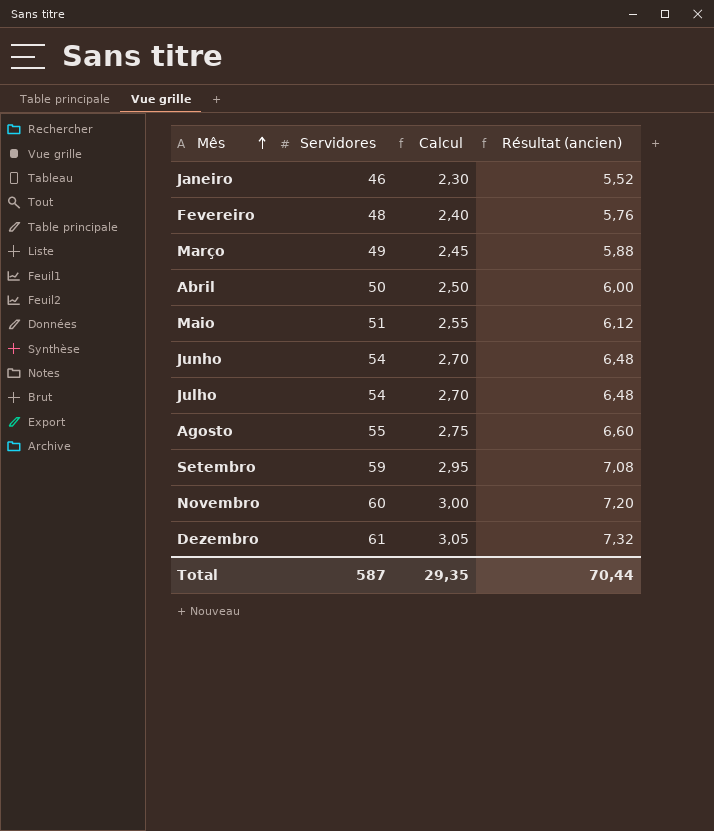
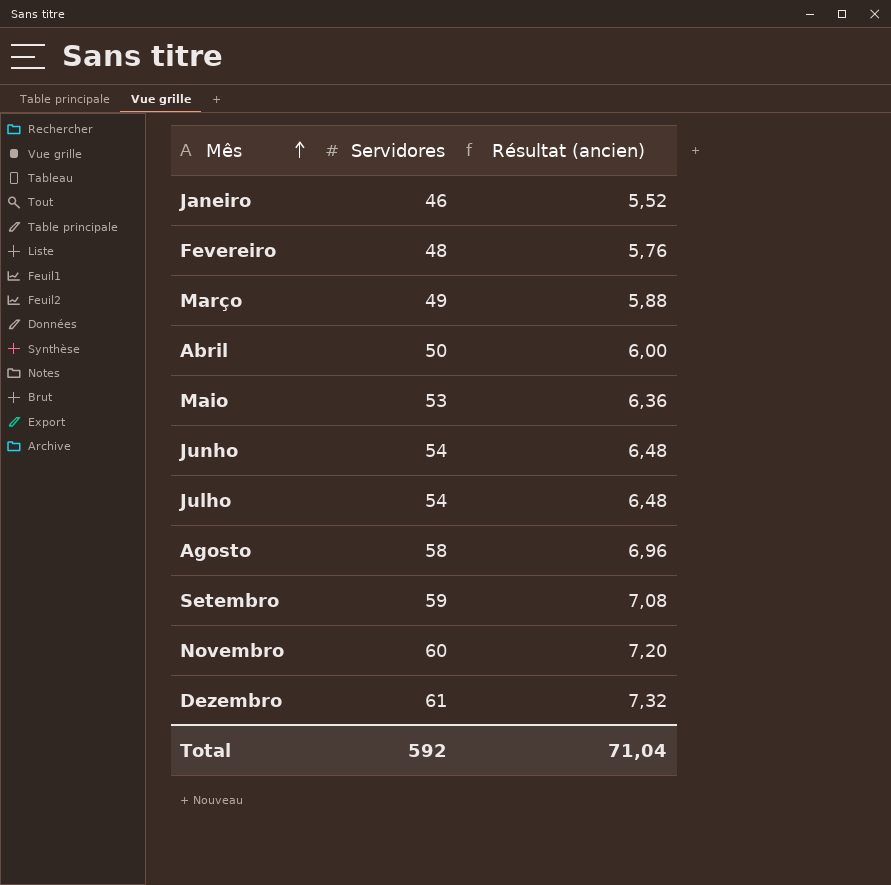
column Calcul | formula: [Servidores] * 0,05 -> none
Maio | Servidores: 51 -> 53
Maio | Résultat (ancien): 6,12 -> 6,36
Agosto | Servidores: 55 -> 58
Agosto | Résultat (ancien): 6,60 -> 6,96
Total | Servidores: 587 -> 592
Total | Résultat (ancien): 70,44 -> 71,04

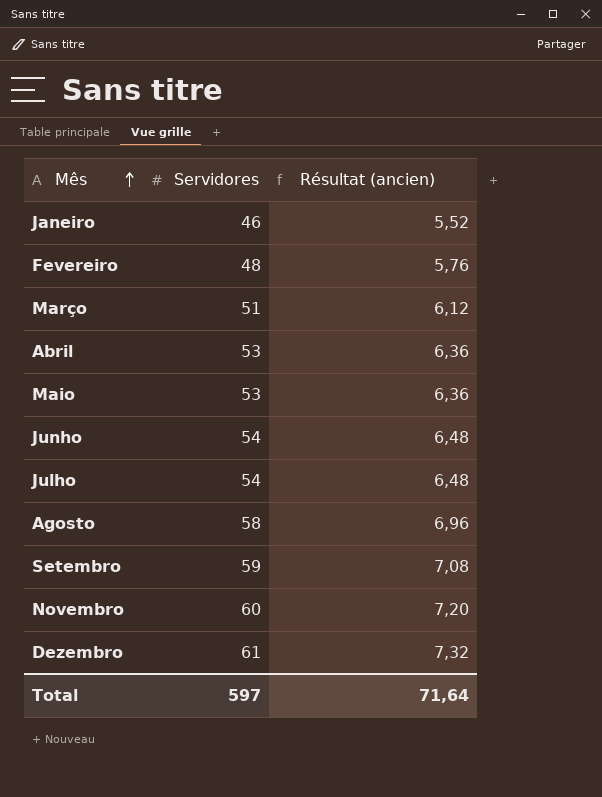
Março | Servidores: 49 -> 51
Março | Résultat (ancien): 5,88 -> 6,12
Abril | Servidores: 50 -> 53
Abril | Résultat (ancien): 6,00 -> 6,36
Total | Servidores: 592 -> 597
Total | Résultat (ancien): 71,04 -> 71,64

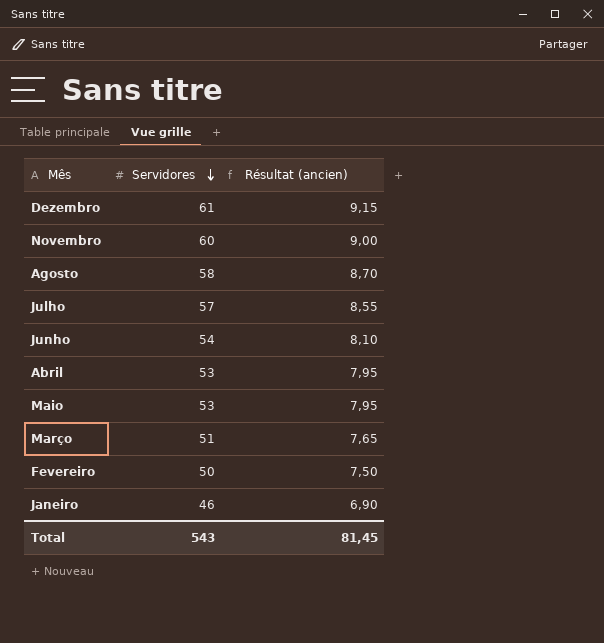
row order: Mês ascending -> Servidores descending
column Résultat (ancien) | formula: [Servidores] * 0,12 -> [Servidores] * 0,15
row Setembro: 59 | 7,08 -> none
Julho | Servidores: 54 -> 57
Fevereiro | Servidores: 48 -> 50
Total | Servidores: 597 -> 543
Total | Résultat (ancien): 71,64 -> 81,45

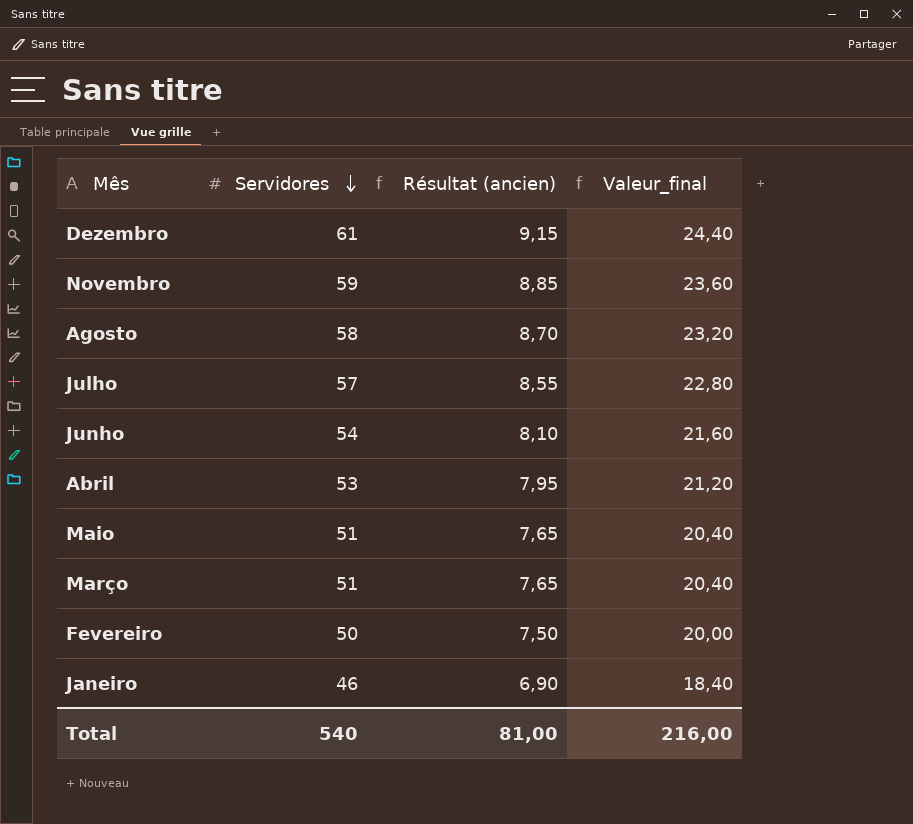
column Valeur_final | formula: none -> [Servidores] * 0,4
Novembro | Servidores: 60 -> 59
Novembro | Résultat (ancien): 9,00 -> 8,85
Maio | Servidores: 53 -> 51
Maio | Résultat (ancien): 7,95 -> 7,65
Total | Servidores: 543 -> 540
Total | Résultat (ancien): 81,45 -> 81,00

